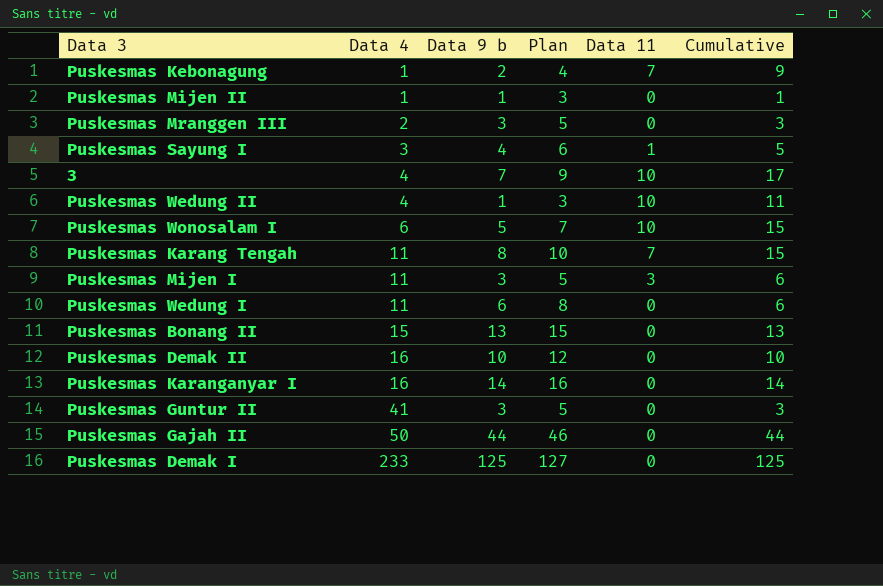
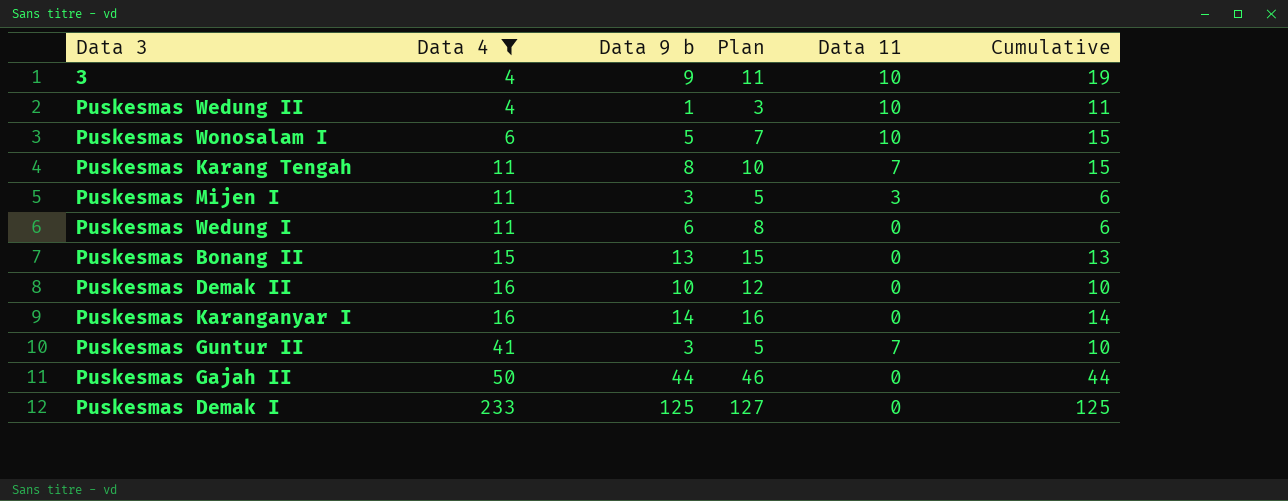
filter: none -> Data 4 >= 4
3 | Data 9 b: 7 -> 9
3 | Plan: 9 -> 11
3 | Cumulative: 17 -> 19
Puskesmas Guntur II | Data 11: 0 -> 7
Puskesmas Guntur II | Cumulative: 3 -> 10

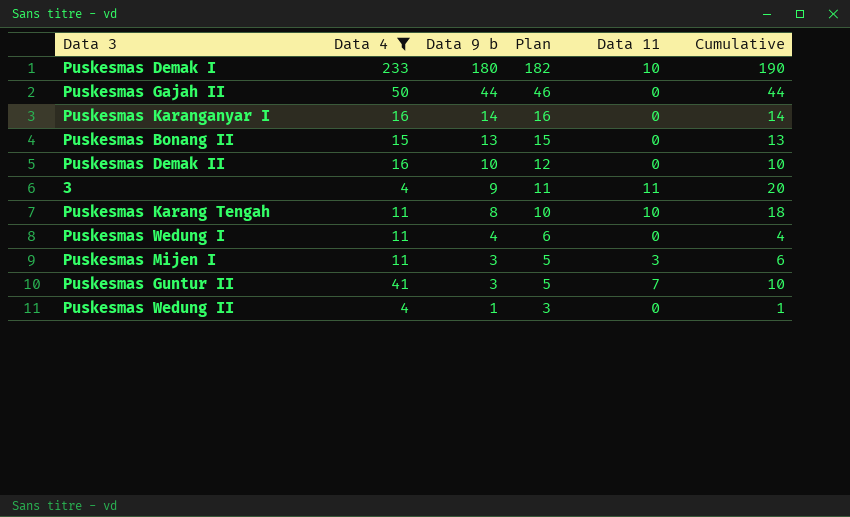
row order: Data 4 ascending -> Data 9 b descending
row Puskesmas Wonosalam I: 6 | 5 | 7 | 10 | 15 -> none
Puskesmas Demak I | Data 9 b: 125 -> 180
Puskesmas Demak I | Plan: 127 -> 182
Puskesmas Demak I | Data 11: 0 -> 10
Puskesmas Demak I | Cumulative: 125 -> 190
3 | Data 11: 10 -> 11
3 | Cumulative: 19 -> 20
Puskesmas Karang Tengah | Data 11: 7 -> 10
Puskesmas Karang Tengah | Cumulative: 15 -> 18
Puskesmas Wedung I | Data 9 b: 6 -> 4
Puskesmas Wedung I | Plan: 8 -> 6
Puskesmas Wedung I | Cumulative: 6 -> 4
Puskesmas Wedung II | Data 11: 10 -> 0
Puskesmas Wedung II | Cumulative: 11 -> 1

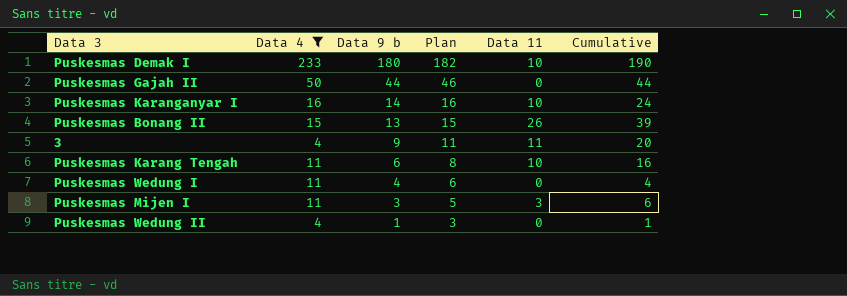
row Puskesmas Demak II: 16 | 10 | 12 | 0 | 10 -> none
row Puskesmas Guntur II: 41 | 3 | 5 | 7 | 10 -> none
Puskesmas Karanganyar I | Data 11: 0 -> 10
Puskesmas Karanganyar I | Cumulative: 14 -> 24
Puskesmas Bonang II | Data 11: 0 -> 26
Puskesmas Bonang II | Cumulative: 13 -> 39
Puskesmas Karang Tengah | Data 9 b: 8 -> 6
Puskesmas Karang Tengah | Plan: 10 -> 8
Puskesmas Karang Tengah | Cumulative: 18 -> 16

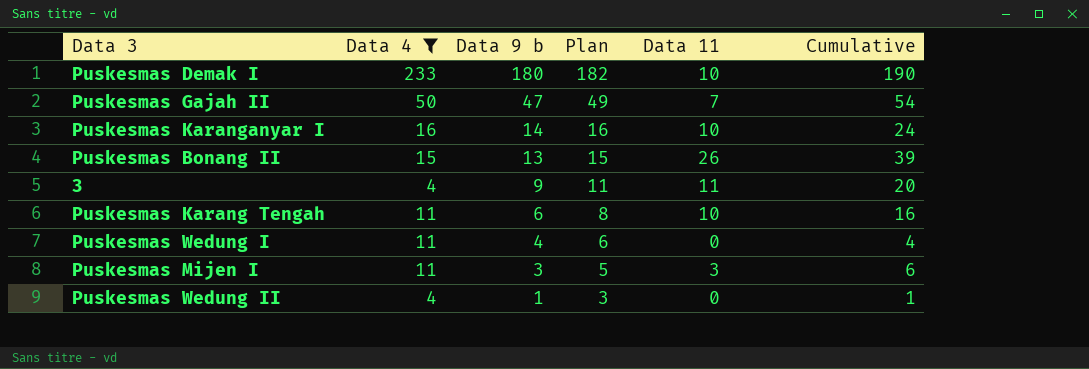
Puskesmas Gajah II | Data 9 b: 44 -> 47
Puskesmas Gajah II | Plan: 46 -> 49
Puskesmas Gajah II | Data 11: 0 -> 7
Puskesmas Gajah II | Cumulative: 44 -> 54

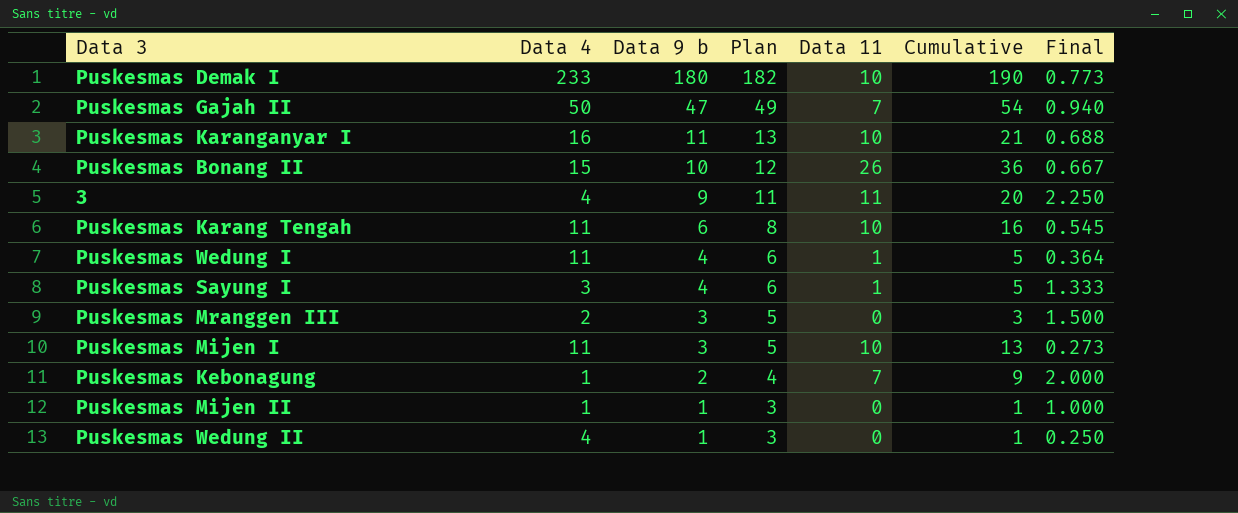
filter: Data 4 >= 4 -> none
column Final | formula: none -> [Data 9 b] / [Data 4]
Puskesmas Karanganyar I | Data 9 b: 14 -> 11
Puskesmas Karanganyar I | Plan: 16 -> 13
Puskesmas Karanganyar I | Cumulative: 24 -> 21
Puskesmas Bonang II | Data 9 b: 13 -> 10
Puskesmas Bonang II | Plan: 15 -> 12
Puskesmas Bonang II | Cumulative: 39 -> 36
Puskesmas Wedung I | Data 11: 0 -> 1
Puskesmas Wedung I | Cumulative: 4 -> 5
Puskesmas Mijen I | Data 11: 3 -> 10
Puskesmas Mijen I | Cumulative: 6 -> 13

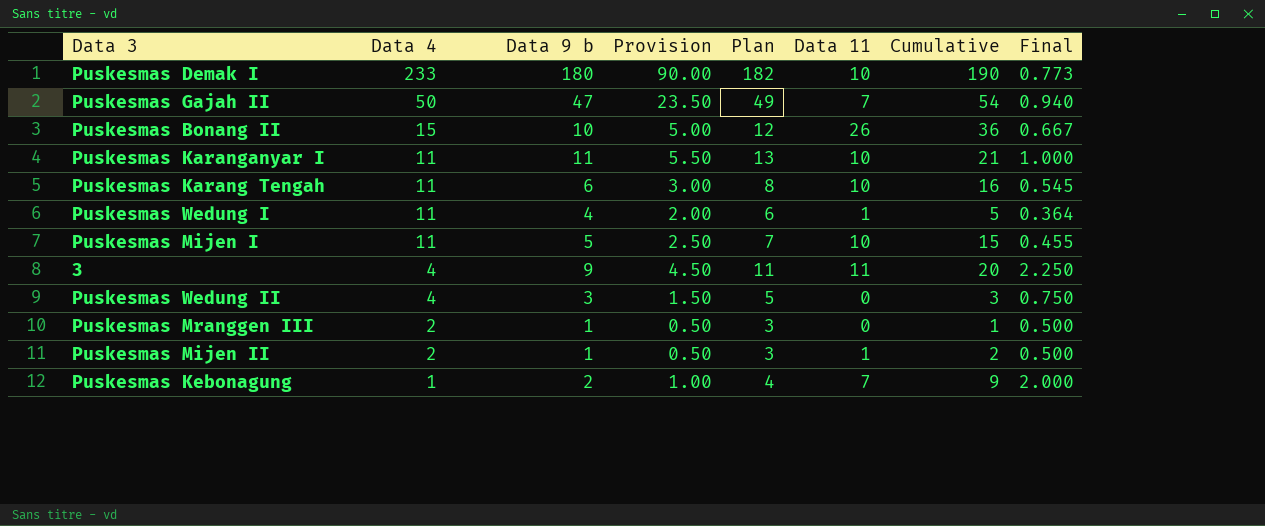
row order: Data 9 b descending -> Data 4 descending
column Provision | formula: none -> [Data 9 b] * 0.5
row Puskesmas Sayung I: 3 | 4 | 6 | 1 | 5 | 1.333 -> none
Puskesmas Karanganyar I | Data 4: 16 -> 11
Puskesmas Karanganyar I | Final: 0.688 -> 1.000
Puskesmas Mijen I | Data 9 b: 3 -> 5
Puskesmas Mijen I | Plan: 5 -> 7
Puskesmas Mijen I | Cumulative: 13 -> 15
Puskesmas Mijen I | Final: 0.273 -> 0.455
Puskesmas Wedung II | Data 9 b: 1 -> 3
Puskesmas Wedung II | Plan: 3 -> 5
Puskesmas Wedung II | Cumulative: 1 -> 3
Puskesmas Wedung II | Final: 0.250 -> 0.750
Puskesmas Mranggen III | Data 9 b: 3 -> 1
Puskesmas Mranggen III | Plan: 5 -> 3
Puskesmas Mranggen III | Cumulative: 3 -> 1
Puskesmas Mranggen III | Final: 1.500 -> 0.500
Puskesmas Mijen II | Data 4: 1 -> 2
Puskesmas Mijen II | Data 11: 0 -> 1
Puskesmas Mijen II | Cumulative: 1 -> 2
Puskesmas Mijen II | Final: 1.000 -> 0.500

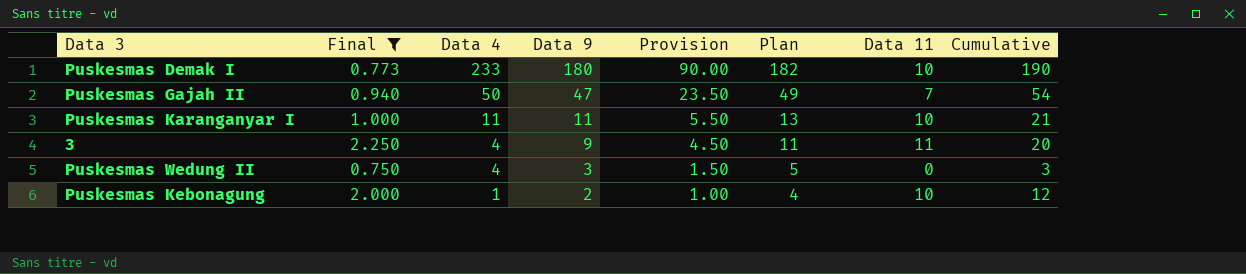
filter: none -> Final >= 0.750
column Final | position: 8 -> 2
column name: Data 9 b -> Data 9
Puskesmas Kebonagung | Data 11: 7 -> 10
Puskesmas Kebonagung | Cumulative: 9 -> 12

